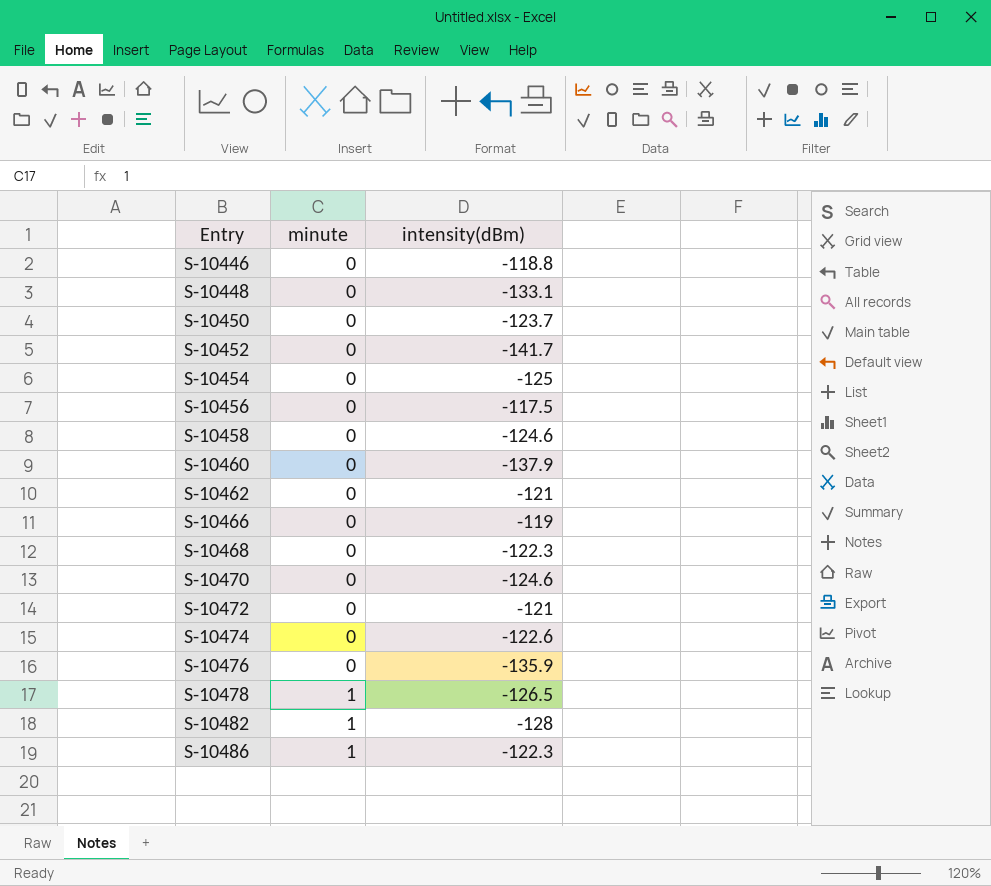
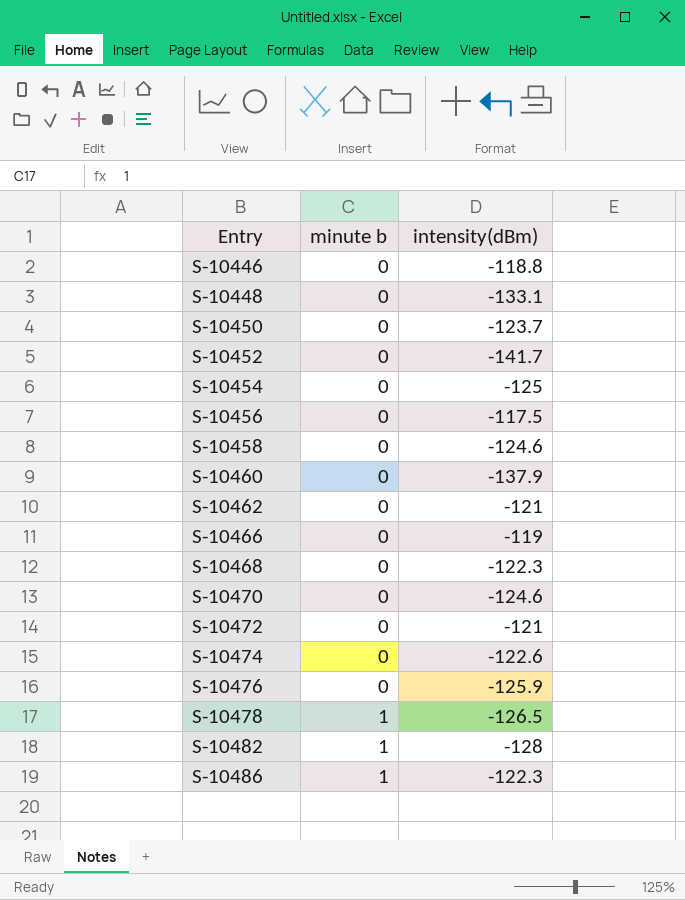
column name: minute -> minute b
S-10476 | intensity(dBm): -135.9 -> -125.9

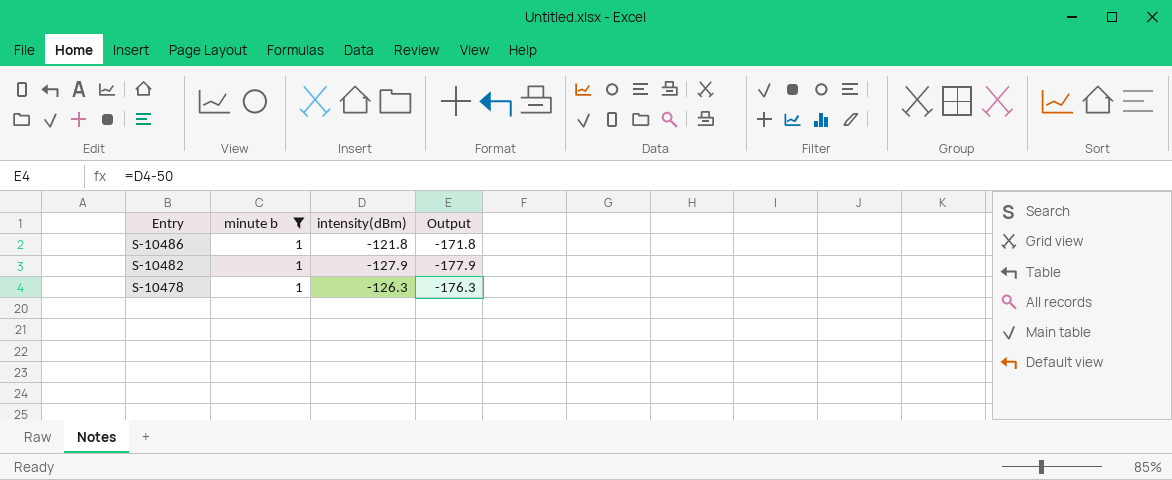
filter: none -> minute b = 1
row order: Entry ascending -> Entry descending
column Output | formula: none -> [intensity(dBm)] - 50
S-10486 | intensity(dBm): -122.3 -> -121.8
S-10482 | intensity(dBm): -128 -> -127.9
S-10478 | intensity(dBm): -126.5 -> -126.3

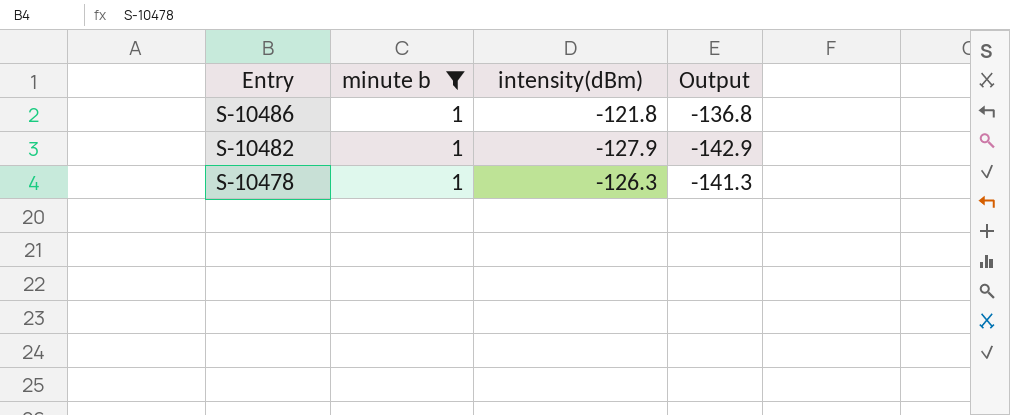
column Output | formula: [intensity(dBm)] - 50 -> [intensity(dBm)] - 15

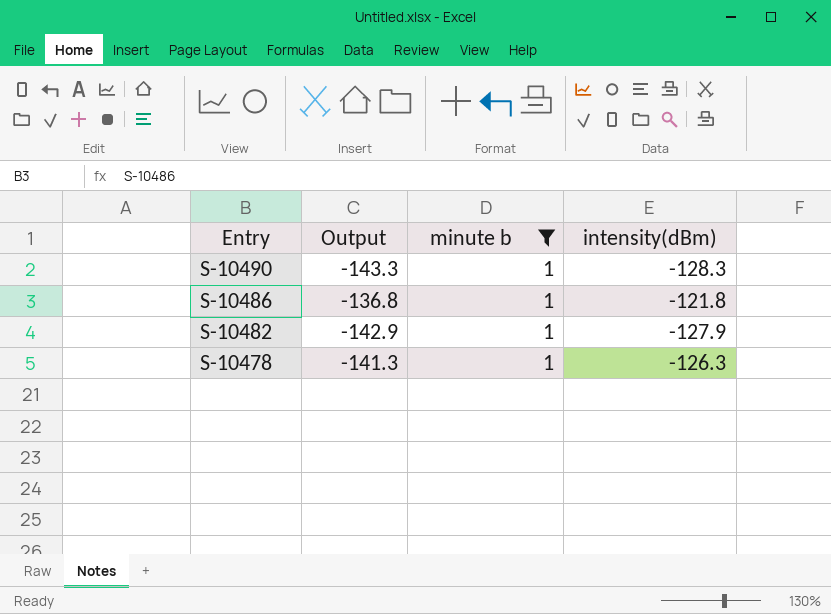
column Output | position: 4 -> 2
row S-10490: none -> -143.3 | 1 | -128.3

